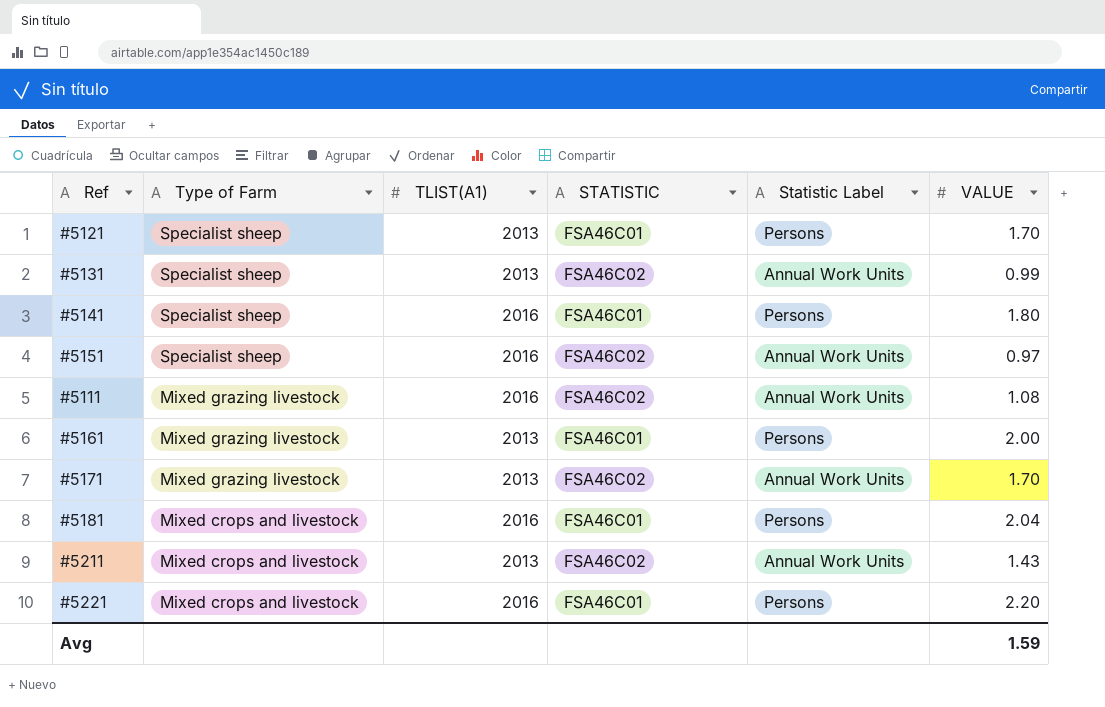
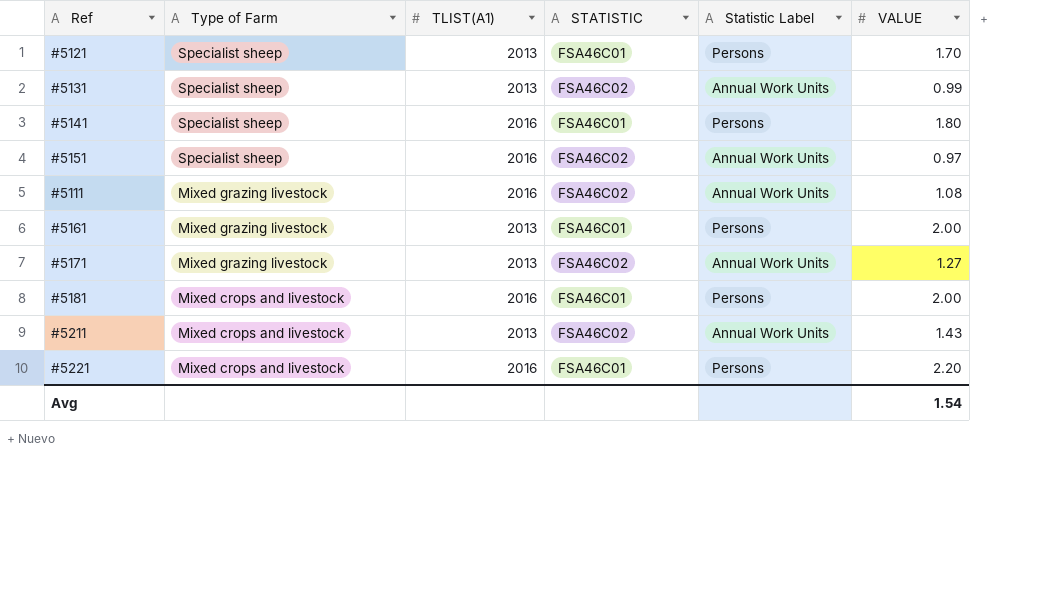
#5171 | VALUE: 1.70 -> 1.27
#5181 | VALUE: 2.04 -> 2.00
Avg | VALUE: 1.59 -> 1.54

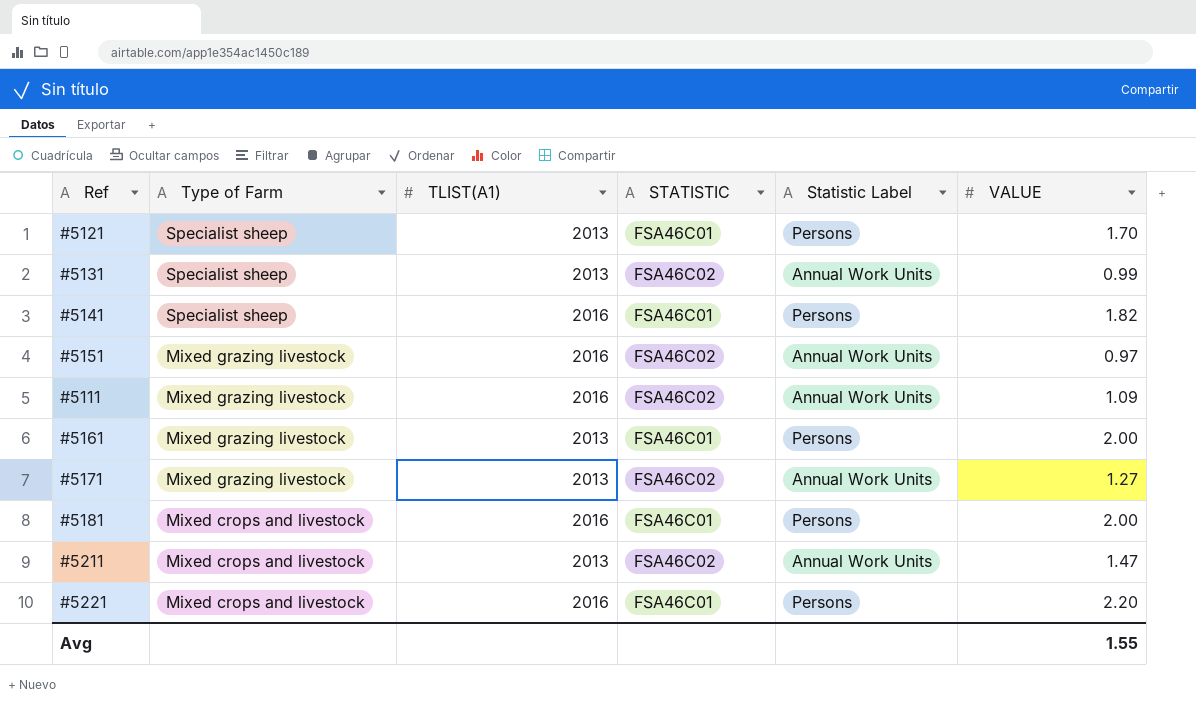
#5141 | VALUE: 1.80 -> 1.82
#5151 | Type of Farm: Specialist sheep -> Mixed grazing livestock
#5111 | VALUE: 1.08 -> 1.09
#5211 | VALUE: 1.43 -> 1.47
Avg | VALUE: 1.54 -> 1.55

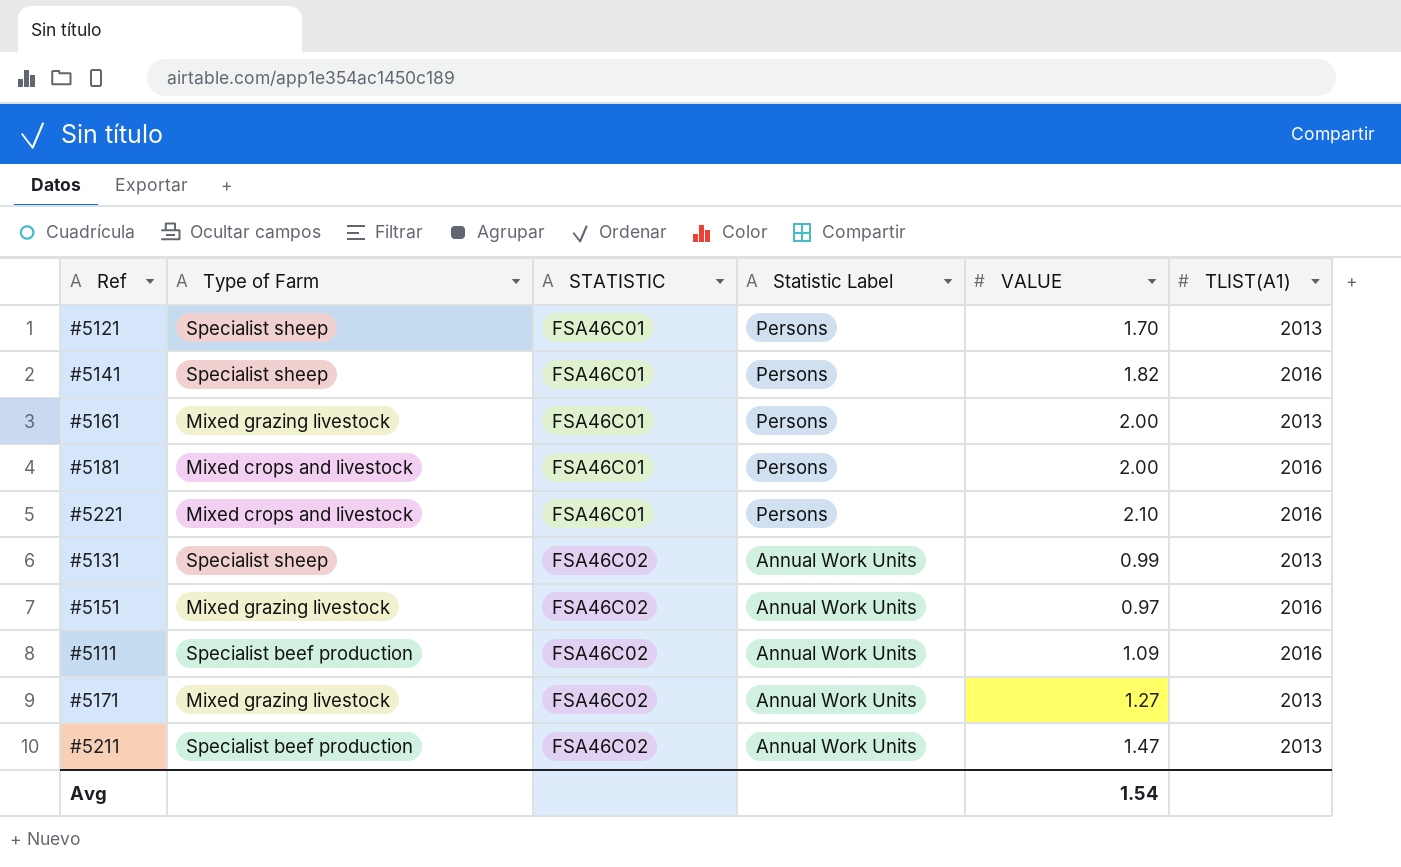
row order: Type of Farm descending -> STATISTIC ascending
column TLIST(A1) | position: 3 -> 6
#5221 | VALUE: 2.20 -> 2.10
#5111 | Type of Farm: Mixed grazing livestock -> Specialist beef production
#5211 | Type of Farm: Mixed crops and livestock -> Specialist beef production
Avg | VALUE: 1.55 -> 1.54

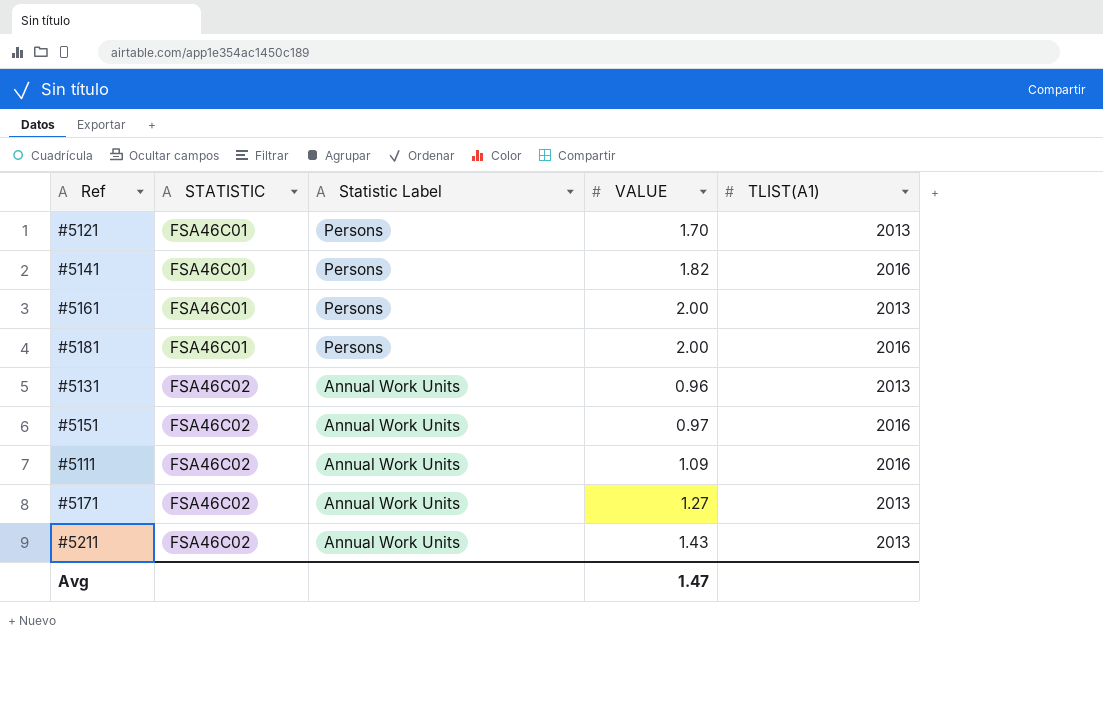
column Type of Farm | position: 2 -> none
row #5221: Mixed crops and livestock | FSA46C01 | Persons | 2.10 | 2016 -> none
#5131 | VALUE: 0.99 -> 0.96
#5211 | VALUE: 1.47 -> 1.43
Avg | VALUE: 1.54 -> 1.47

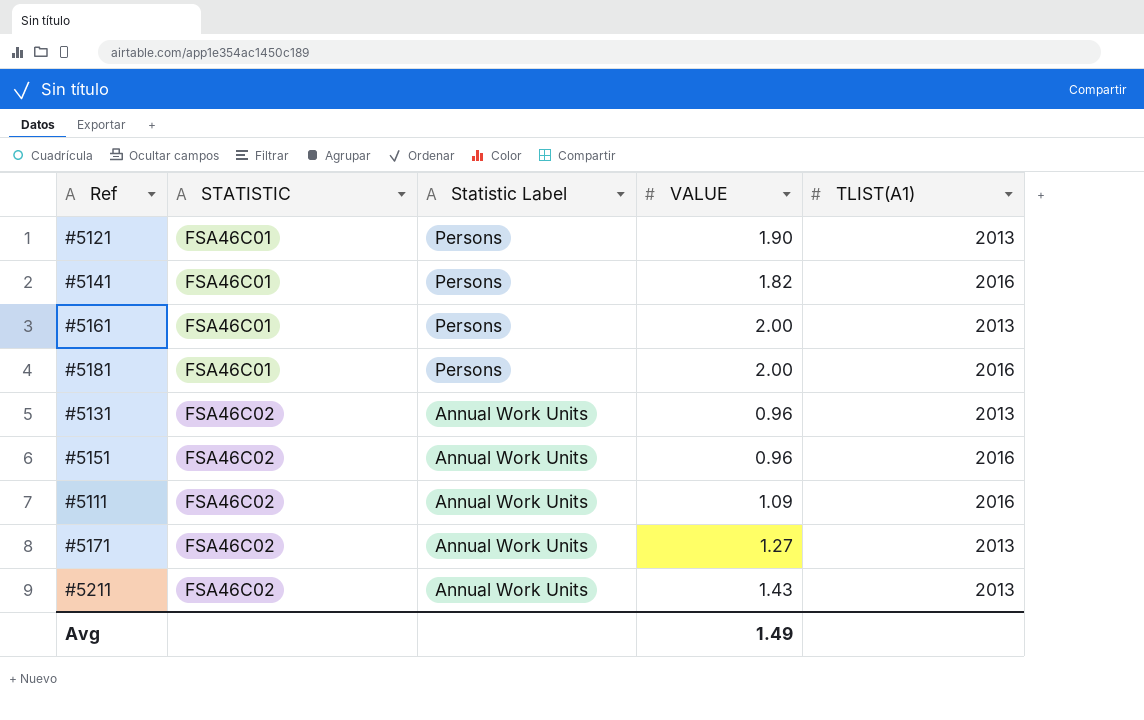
#5121 | VALUE: 1.70 -> 1.90
#5151 | VALUE: 0.97 -> 0.96
Avg | VALUE: 1.47 -> 1.49

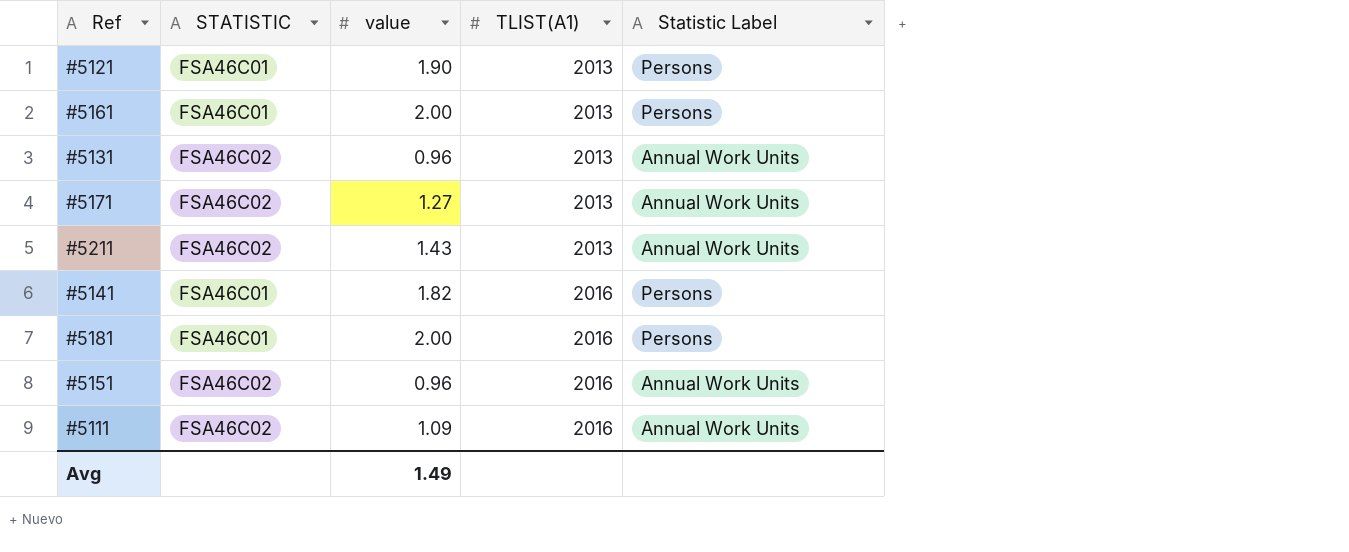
row order: STATISTIC ascending -> TLIST(A1) ascending
column name: VALUE -> value
column Statistic Label | position: 3 -> 5

